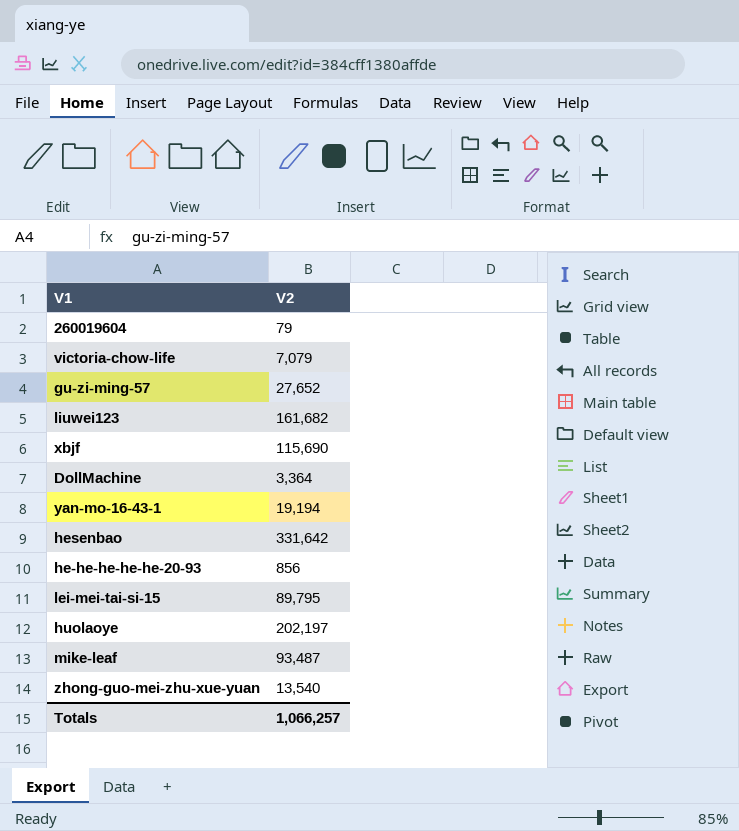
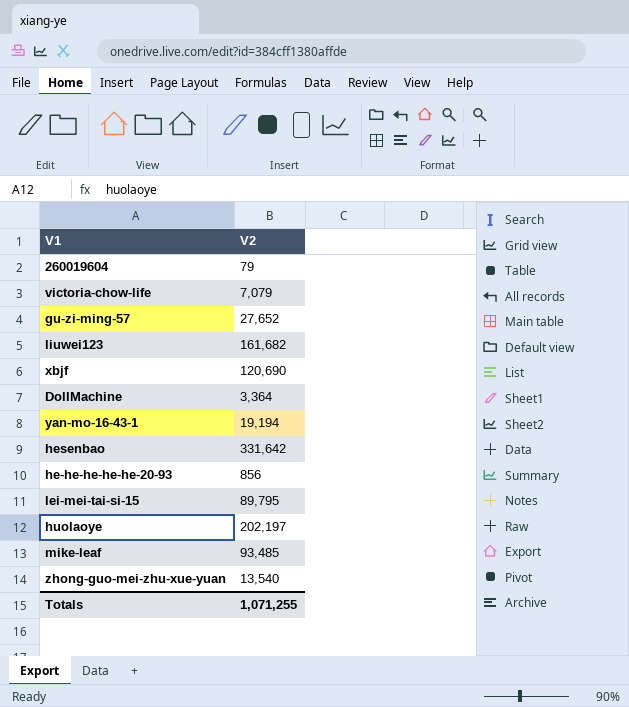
xbjf | V2: 115,690 -> 120,690
mike-leaf | V2: 93,487 -> 93,485
Totals | V2: 1,066,257 -> 1,071,255

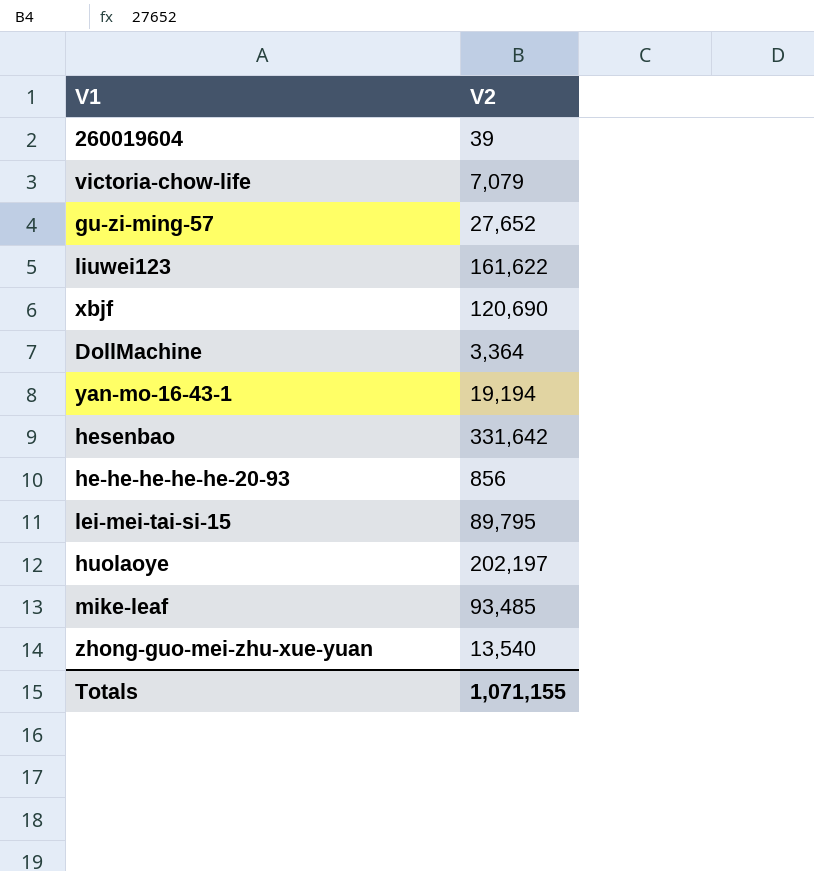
260019604 | V2: 79 -> 39
liuwei123 | V2: 161,682 -> 161,622
Totals | V2: 1,071,255 -> 1,071,155

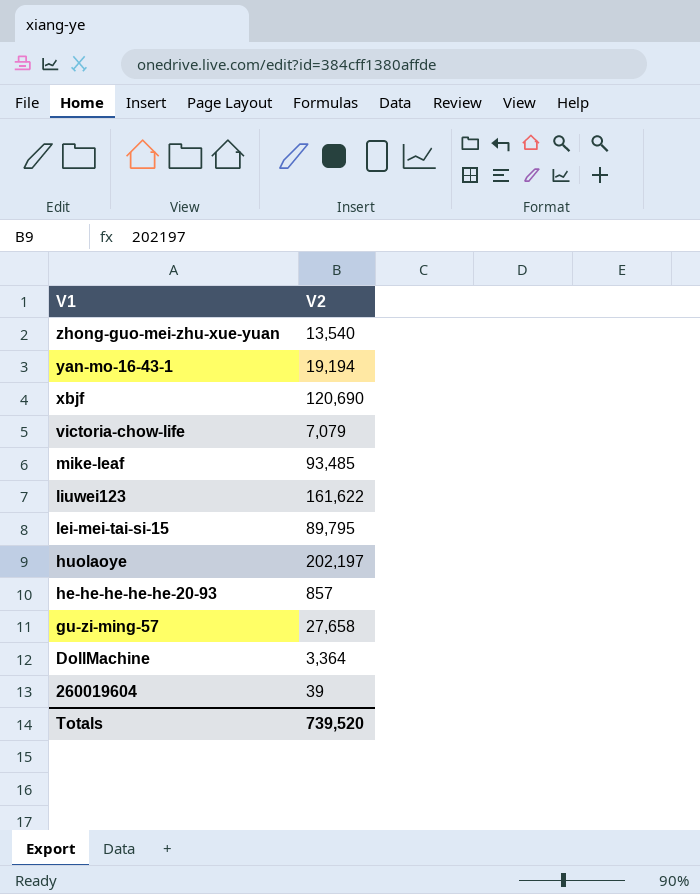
row order: none -> V1 descending
row hesenbao: 331,642 -> none
he-he-he-he-he-20-93 | V2: 856 -> 857
gu-zi-ming-57 | V2: 27,652 -> 27,658
Totals | V2: 1,071,155 -> 739,520

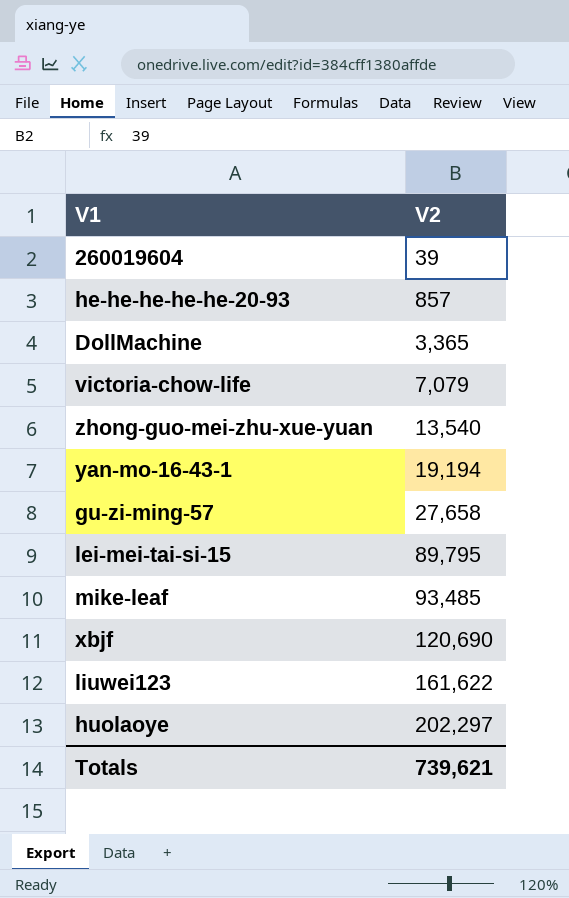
row order: V1 descending -> V2 ascending
DollMachine | V2: 3,364 -> 3,365
huolaoye | V2: 202,197 -> 202,297
Totals | V2: 739,520 -> 739,621

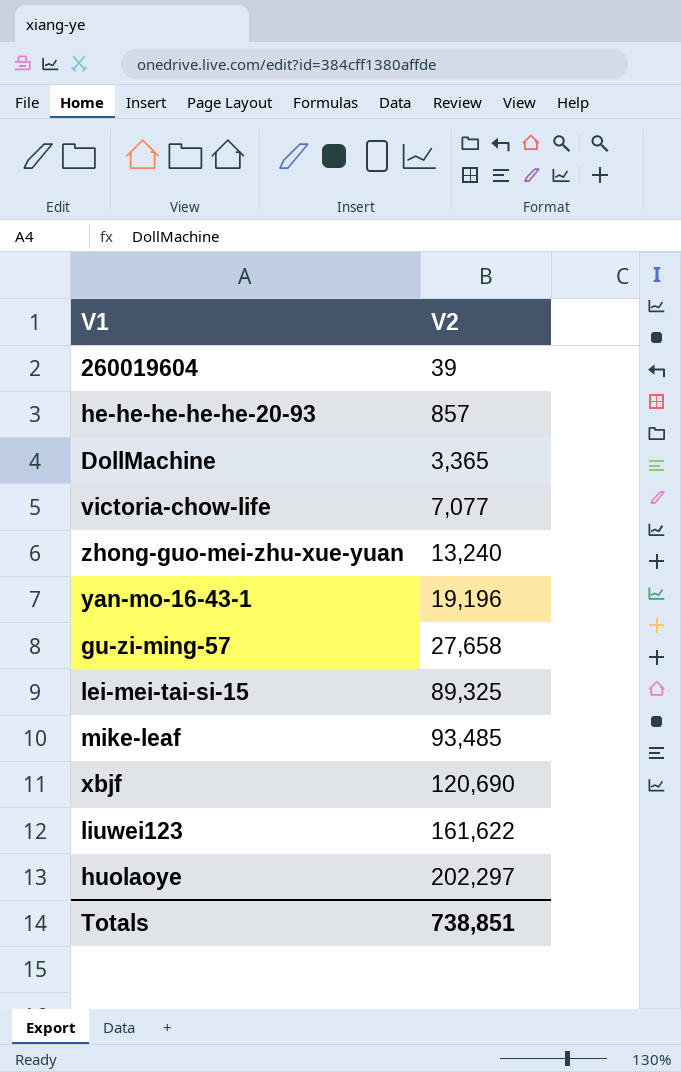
victoria-chow-life | V2: 7,079 -> 7,077
zhong-guo-mei-zhu-xue-yuan | V2: 13,540 -> 13,240
yan-mo-16-43-1 | V2: 19,194 -> 19,196
lei-mei-tai-si-15 | V2: 89,795 -> 89,325
Totals | V2: 739,621 -> 738,851

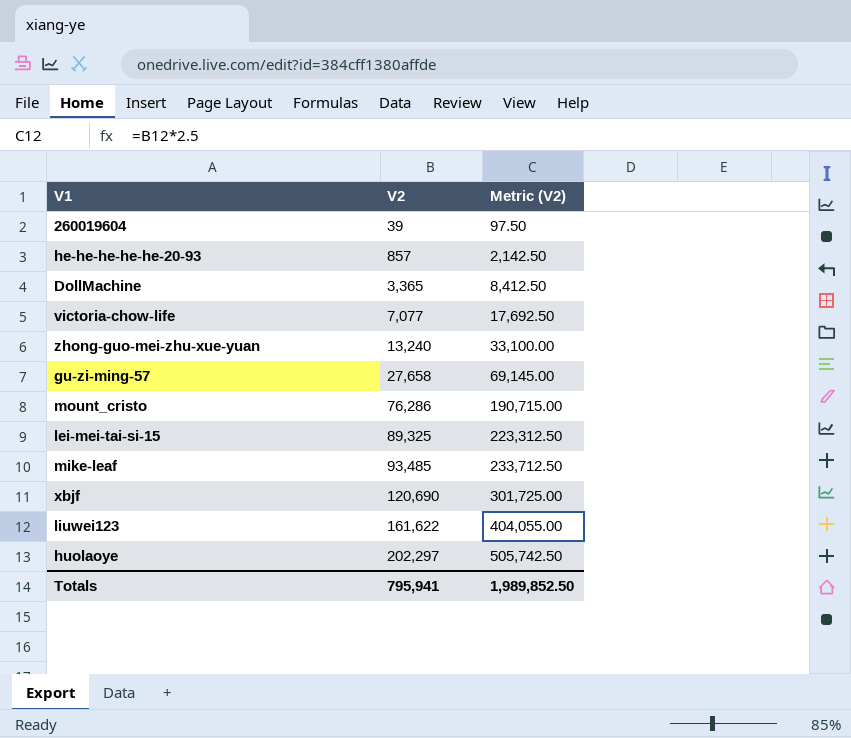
column Metric (V2) | formula: none -> [V2] * 2.5
row yan-mo-16-43-1: 19,196 -> none
row mount_cristo: none -> 76,286 | 190,715.00
Totals | V2: 738,851 -> 795,941

